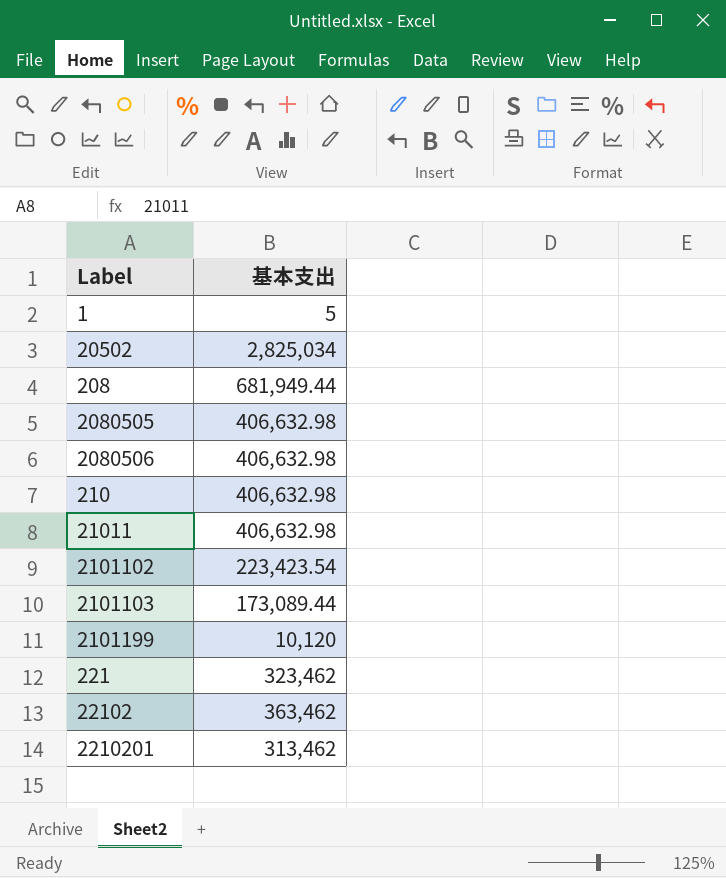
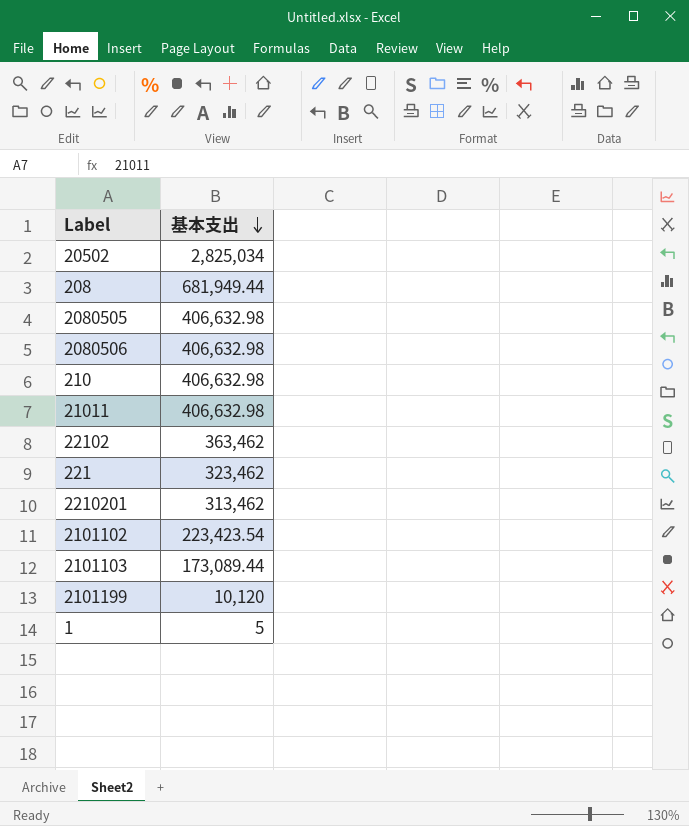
row order: none -> 基本支出 descending

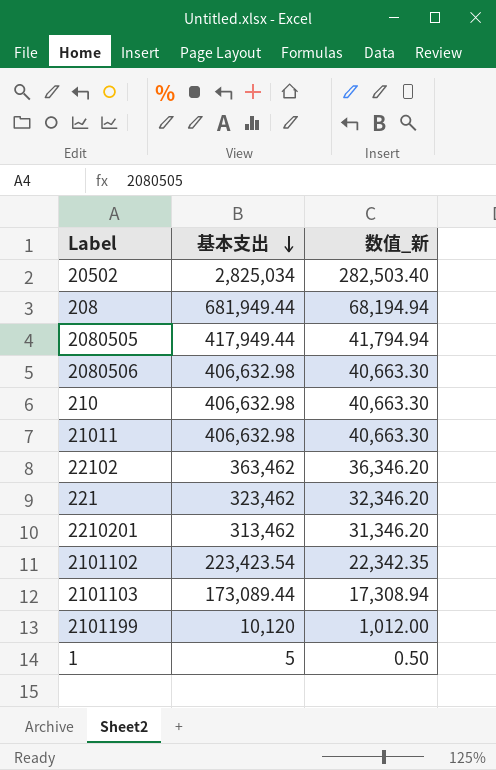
column 数值_新 | formula: none -> [基本支出] * 0.1
2080505 | 基本支出: 406,632.98 -> 417,949.44

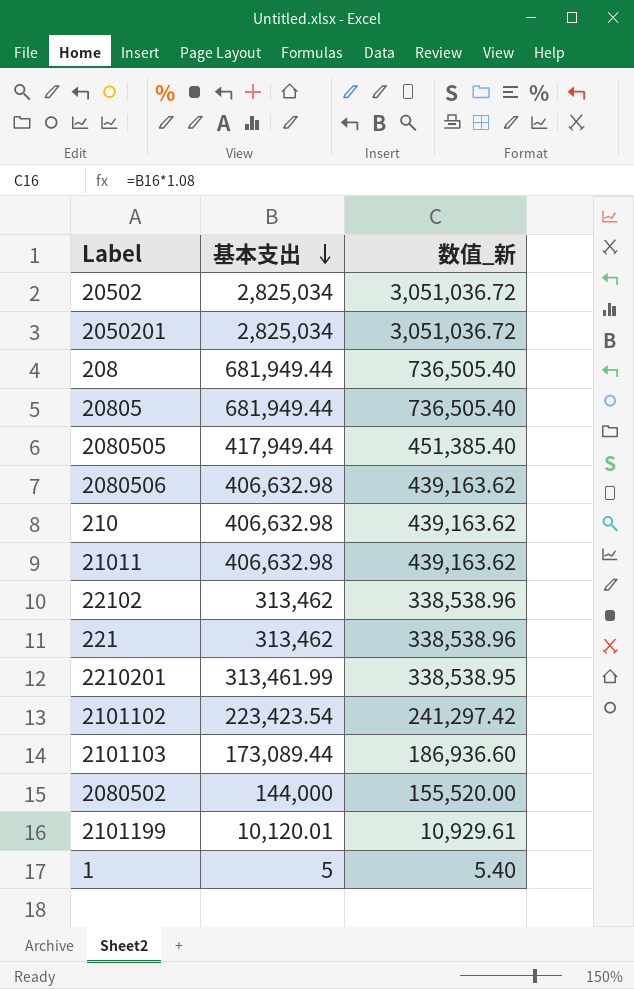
column 数值_新 | formula: [基本支出] * 0.1 -> [基本支出] * 1.08
row 2050201: none -> 2,825,034 | 3,051,036.72
row 20805: none -> 681,949.44 | 736,505.40
22102 | 基本支出: 363,462 -> 313,462
221 | 基本支出: 323,462 -> 313,462
2210201 | 基本支出: 313,462 -> 313,461.99
row 2080502: none -> 144,000 | 155,520.00
2101199 | 基本支出: 10,120 -> 10,120.01

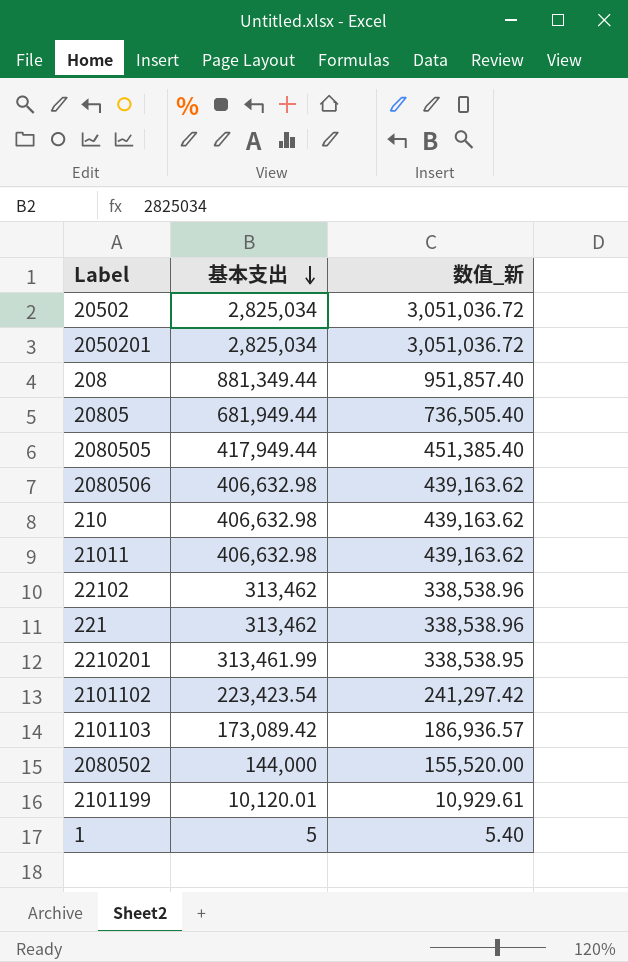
208 | 基本支出: 681,949.44 -> 881,349.44
208 | 数值_新: 736,505.40 -> 951,857.40
2101103 | 基本支出: 173,089.44 -> 173,089.42
2101103 | 数值_新: 186,936.60 -> 186,936.57

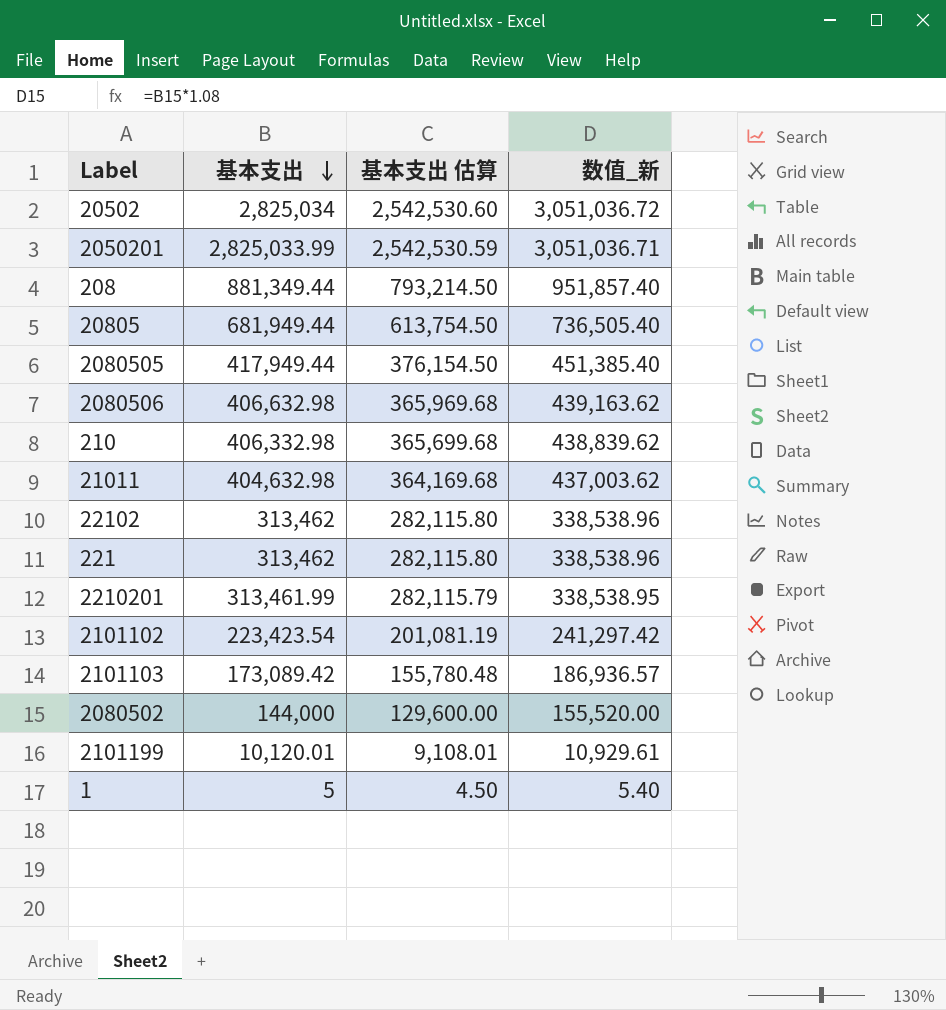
column 基本支出 估算 | formula: none -> [基本支出] * 0.9
2050201 | 基本支出: 2,825,034 -> 2,825,033.99
2050201 | 数值_新: 3,051,036.72 -> 3,051,036.71
210 | 基本支出: 406,632.98 -> 406,332.98
210 | 数值_新: 439,163.62 -> 438,839.62
21011 | 基本支出: 406,632.98 -> 404,632.98
21011 | 数值_新: 439,163.62 -> 437,003.62

